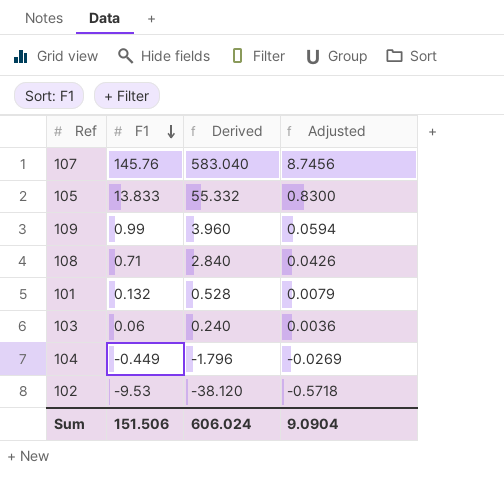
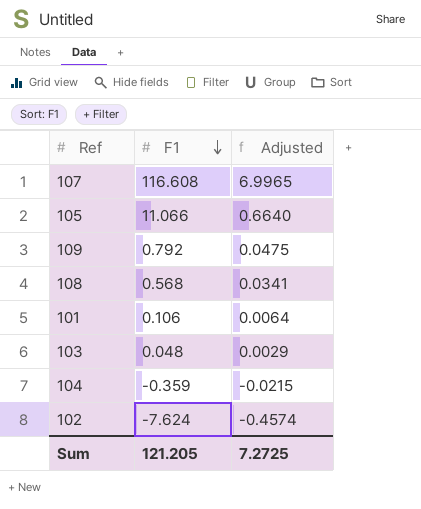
column Derived | formula: [F1] * 4 -> none
107 | F1: 145.76 -> 116.608
107 | Adjusted: 8.7456 -> 6.9965
105 | F1: 13.833 -> 11.066
105 | Adjusted: 0.8300 -> 0.6640
109 | F1: 0.99 -> 0.792
109 | Adjusted: 0.0594 -> 0.0475
108 | F1: 0.71 -> 0.568
108 | Adjusted: 0.0426 -> 0.0341
101 | F1: 0.132 -> 0.106
101 | Adjusted: 0.0079 -> 0.0064
103 | F1: 0.06 -> 0.048
103 | Adjusted: 0.0036 -> 0.0029
104 | F1: -0.449 -> -0.359
104 | Adjusted: -0.0269 -> -0.0215
102 | F1: -9.53 -> -7.624
102 | Adjusted: -0.5718 -> -0.4574
Sum | F1: 151.506 -> 121.205
Sum | Adjusted: 9.0904 -> 7.2725

